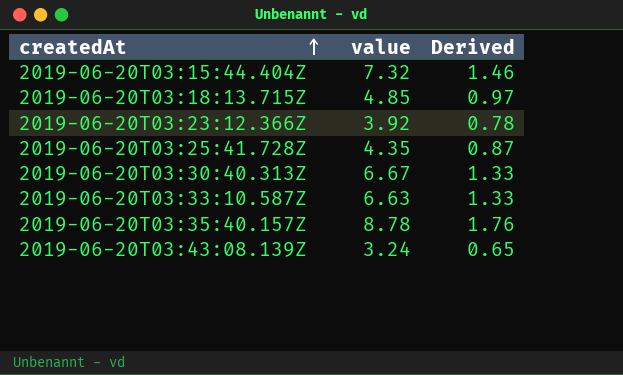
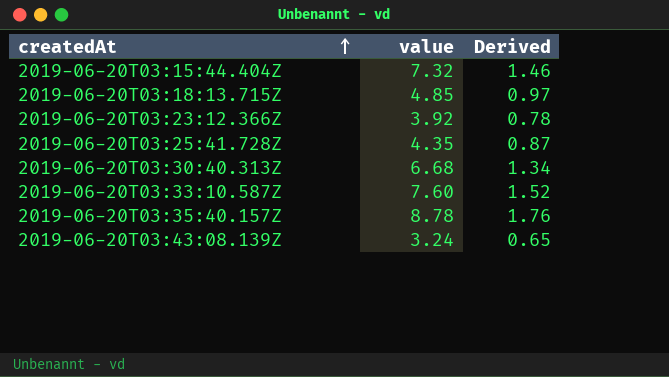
2019-06-20T03:30:40.313Z | value: 6.67 -> 6.68
2019-06-20T03:30:40.313Z | Derived: 1.33 -> 1.34
2019-06-20T03:33:10.587Z | value: 6.63 -> 7.60
2019-06-20T03:33:10.587Z | Derived: 1.33 -> 1.52

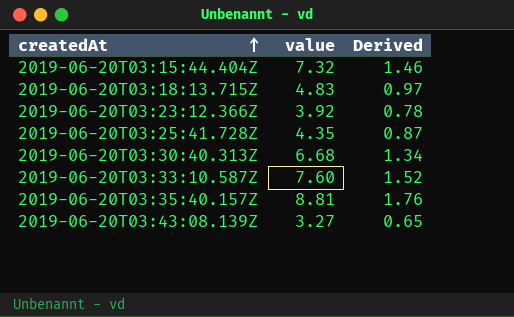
2019-06-20T03:18:13.715Z | value: 4.85 -> 4.83
2019-06-20T03:35:40.157Z | value: 8.78 -> 8.81
2019-06-20T03:43:08.139Z | value: 3.24 -> 3.27

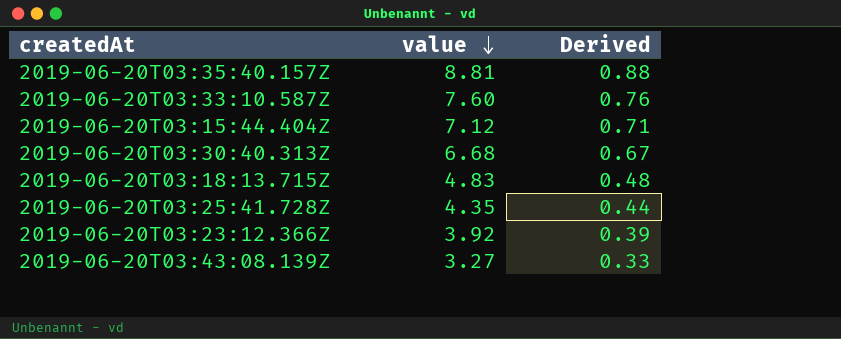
row order: createdAt ascending -> value descending
column Derived | formula: [value] * 0.2 -> [value] * 0.1
2019-06-20T03:15:44.404Z | value: 7.32 -> 7.12

